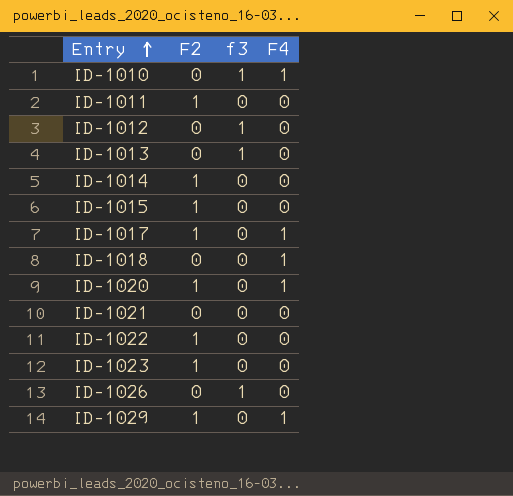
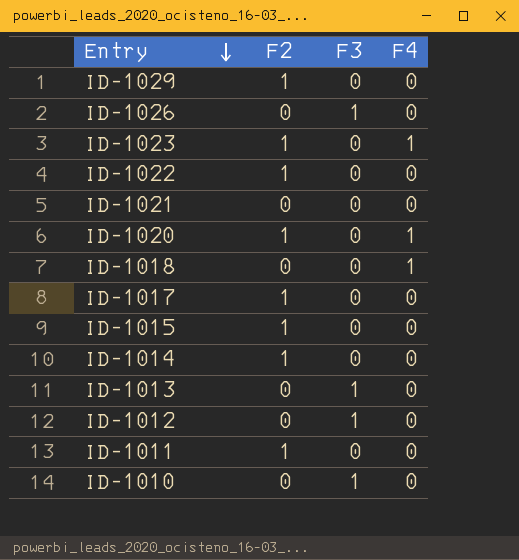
row order: Entry ascending -> Entry descending
column name: f3 -> F3
ID-1029 | F4: 1 -> 0
ID-1023 | F4: 0 -> 1
ID-1017 | F4: 1 -> 0
ID-1010 | F4: 1 -> 0

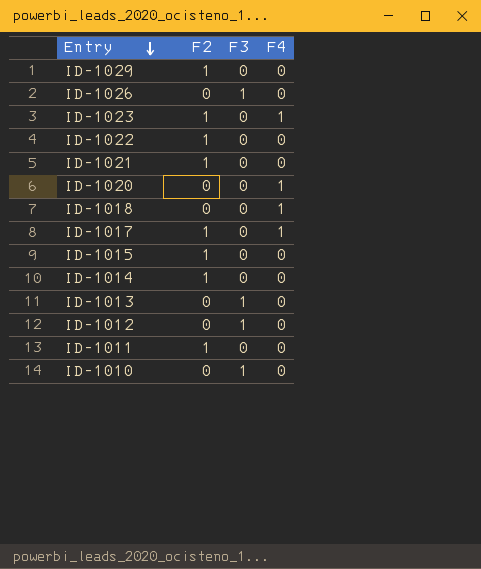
ID-1021 | F2: 0 -> 1
ID-1020 | F2: 1 -> 0
ID-1017 | F4: 0 -> 1

